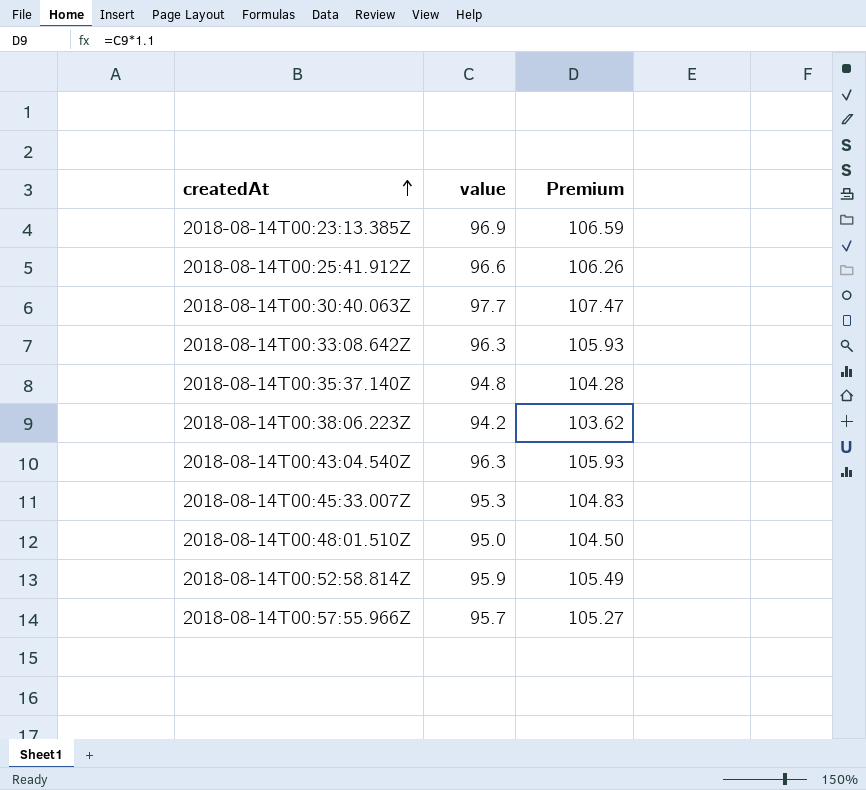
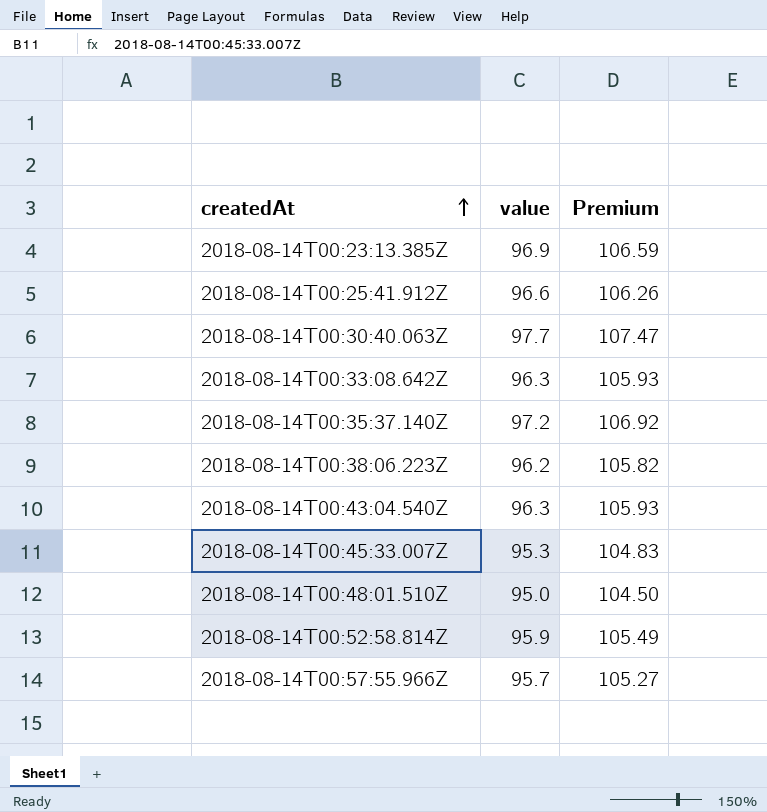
2018-08-14T00:35:37.140Z | value: 94.8 -> 97.2
2018-08-14T00:35:37.140Z | Premium: 104.28 -> 106.92
2018-08-14T00:38:06.223Z | value: 94.2 -> 96.2
2018-08-14T00:38:06.223Z | Premium: 103.62 -> 105.82

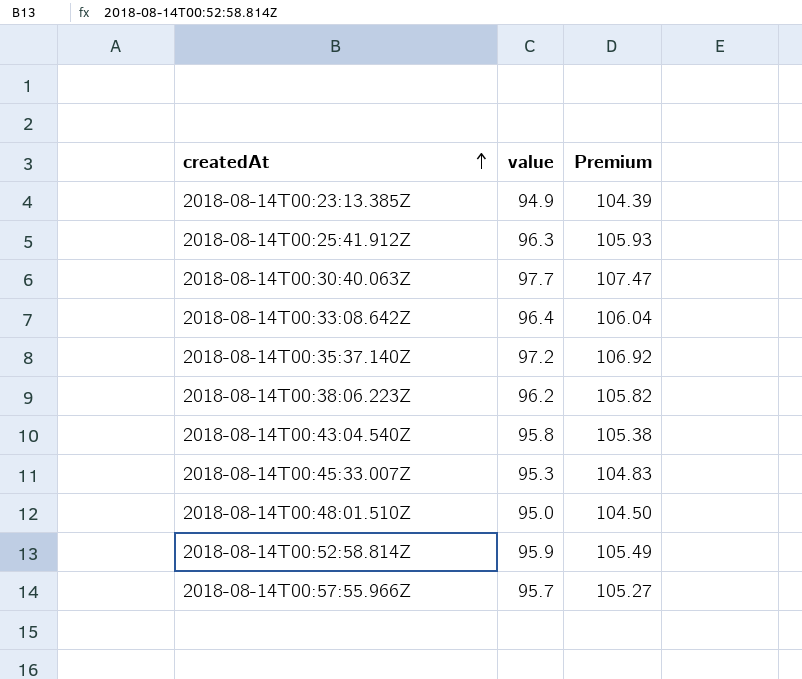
2018-08-14T00:23:13.385Z | value: 96.9 -> 94.9
2018-08-14T00:23:13.385Z | Premium: 106.59 -> 104.39
2018-08-14T00:25:41.912Z | value: 96.6 -> 96.3
2018-08-14T00:25:41.912Z | Premium: 106.26 -> 105.93
2018-08-14T00:33:08.642Z | value: 96.3 -> 96.4
2018-08-14T00:33:08.642Z | Premium: 105.93 -> 106.04
2018-08-14T00:43:04.540Z | value: 96.3 -> 95.8
2018-08-14T00:43:04.540Z | Premium: 105.93 -> 105.38

